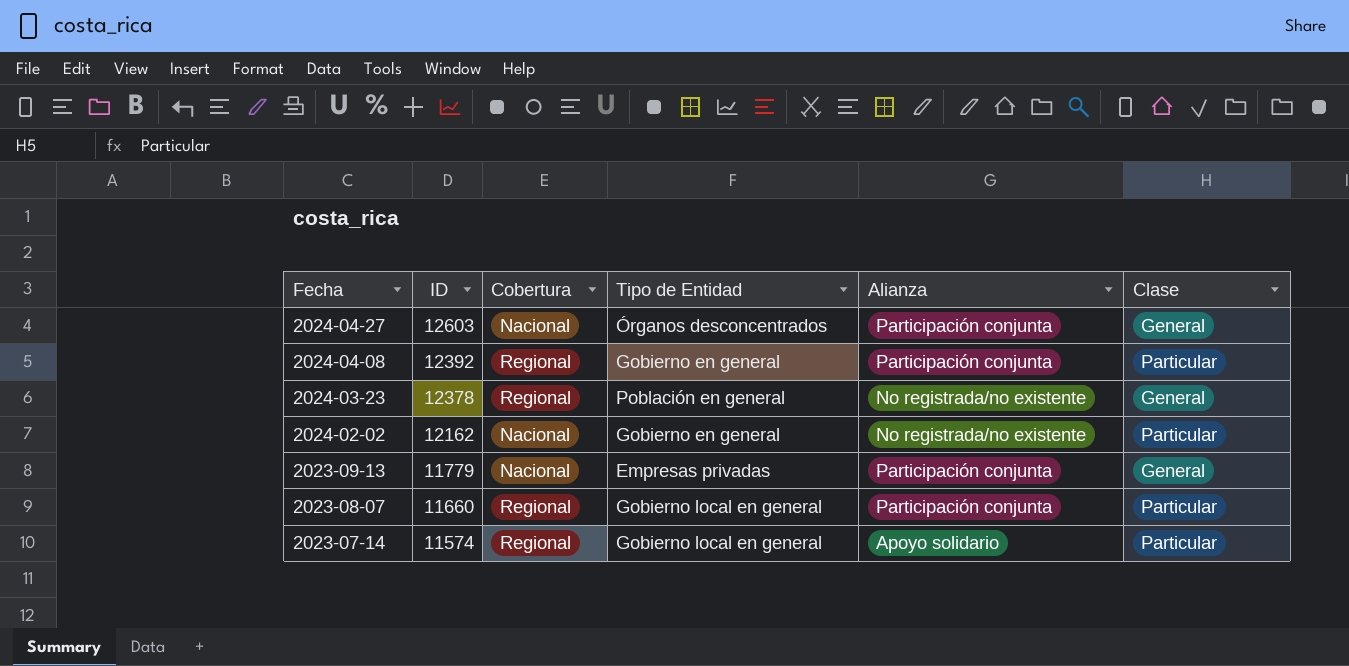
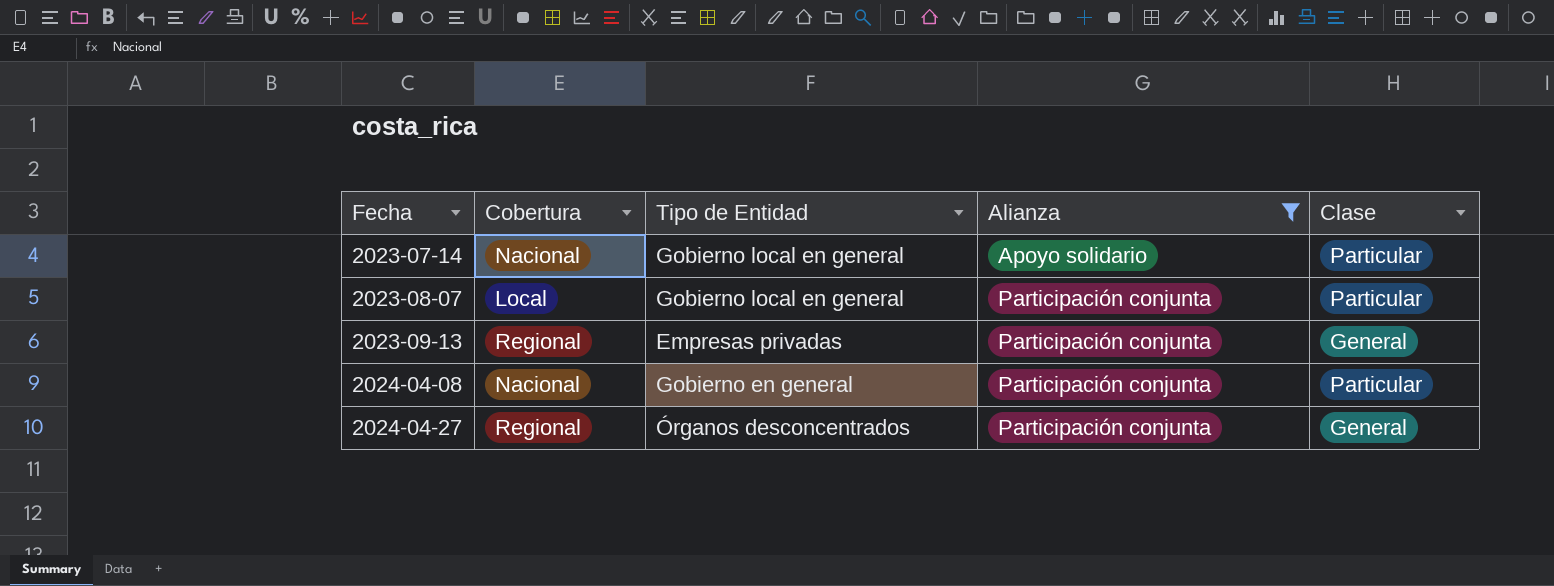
filter: none -> Alianza != No registrada/no existente
row order: Fecha descending -> Fecha ascending
column ID | position: 2 -> none
2023-07-14 | Cobertura: Regional -> Nacional
2023-08-07 | Cobertura: Regional -> Local
2023-09-13 | Cobertura: Nacional -> Regional
2024-04-08 | Cobertura: Regional -> Nacional
2024-04-27 | Cobertura: Nacional -> Regional

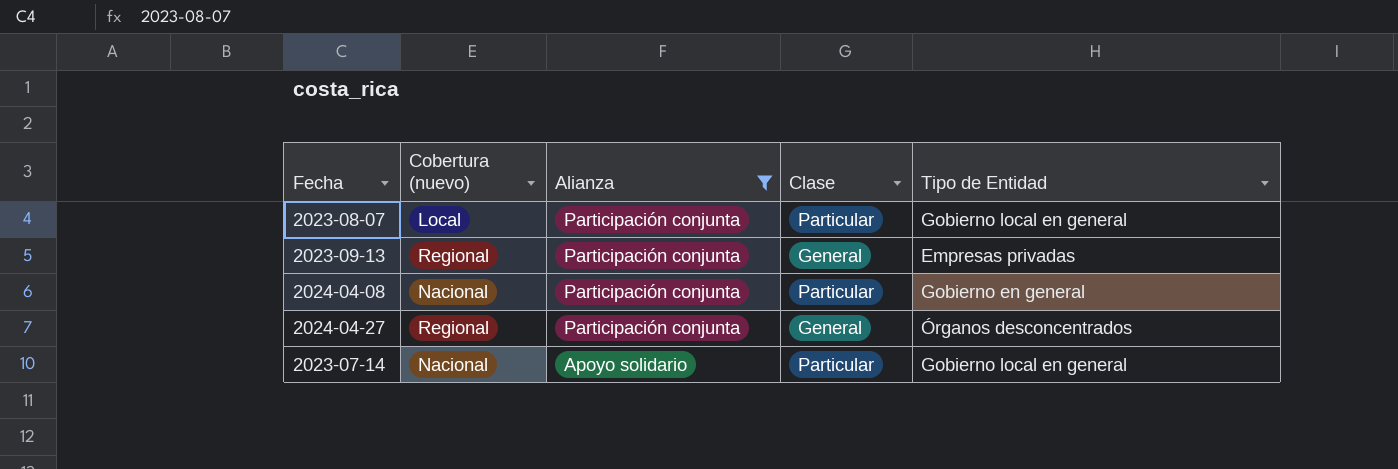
row order: Fecha ascending -> Alianza descending
column name: Cobertura -> Cobertura (nuevo)
column Tipo de Entidad | position: 3 -> 5

